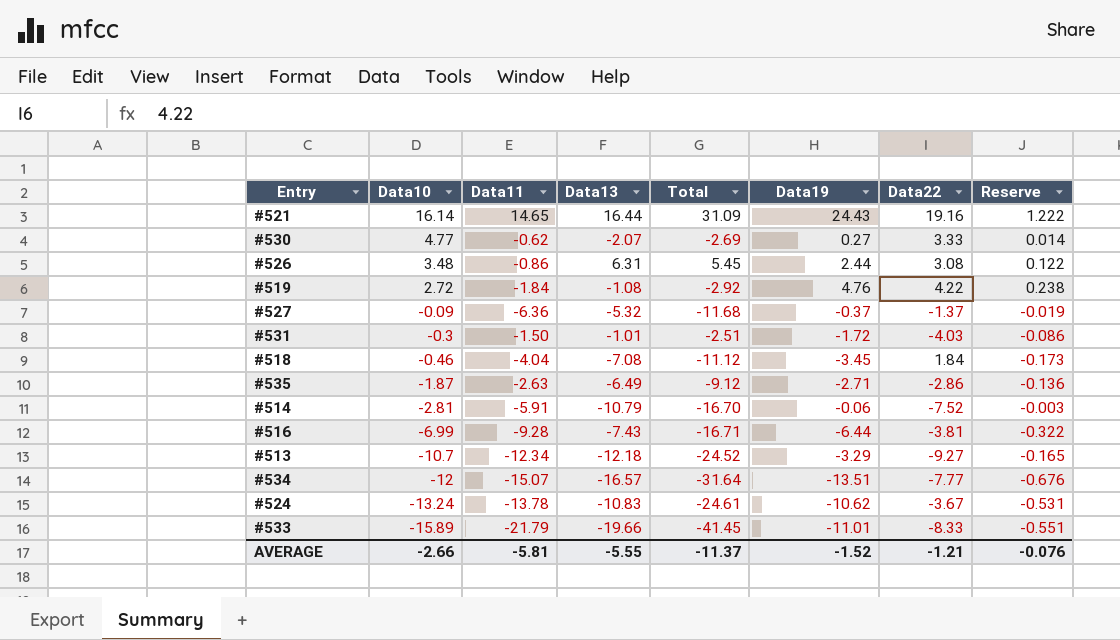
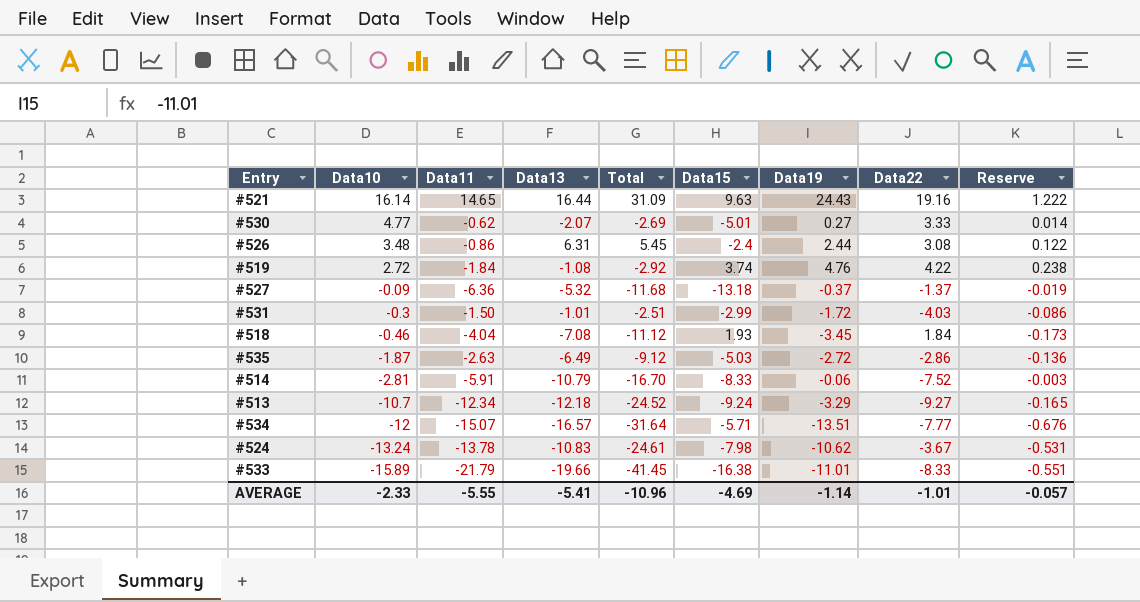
column Data15 | position: none -> 6
row #516: -6.99 | -9.28 | -7.43 | -16.71 | -6.44 | -3.81 | -0.322 -> none
#535 | Data19: -2.71 -> -2.72
AVERAGE | Data10: -2.66 -> -2.33
AVERAGE | Data11: -5.81 -> -5.55
AVERAGE | Data13: -5.55 -> -5.41
AVERAGE | Total: -11.37 -> -10.96
AVERAGE | Data19: -1.52 -> -1.14
AVERAGE | Data22: -1.21 -> -1.01
AVERAGE | Reserve: -0.076 -> -0.057

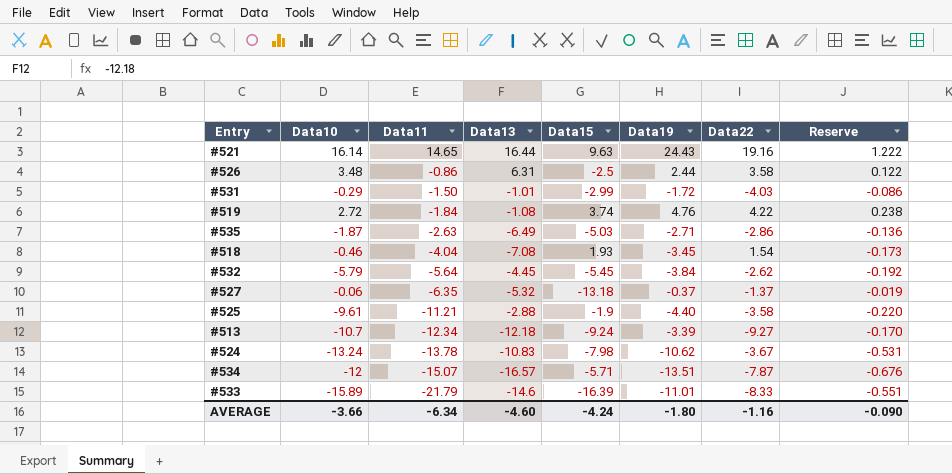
row order: Data10 descending -> Data11 descending
column Total | formula: [Data11] + [Data13] -> none
row #530: 4.77 | -0.62 | -2.07 | -2.69 | -5.01 | 0.27 | 3.33 | 0.014 -> none
row #514: -2.81 | -5.91 | -10.79 | -16.70 | -8.33 | -0.06 | -7.52 | -0.003 -> none
#526 | Data15: -2.4 -> -2.5
#526 | Data22: 3.08 -> 3.58
#531 | Data10: -0.3 -> -0.29
#535 | Data19: -2.72 -> -2.71
#518 | Data22: 1.84 -> 1.54
row #532: none -> -5.79 | -5.64 | -4.45 | -5.45 | -3.84 | -2.62 | -0.192
#527 | Data10: -0.09 -> -0.06
#527 | Data11: -6.36 -> -6.35
row #525: none -> -9.61 | -11.21 | -2.88 | -1.9 | -4.40 | -3.58 | -0.220
#513 | Data19: -3.29 -> -3.39
#513 | Reserve: -0.165 -> -0.170
#534 | Data22: -7.77 -> -7.87
#533 | Data13: -19.66 -> -14.6
#533 | Data15: -16.38 -> -16.39
AVERAGE | Data10: -2.33 -> -3.66
AVERAGE | Data11: -5.55 -> -6.34
AVERAGE | Data13: -5.41 -> -4.60
AVERAGE | Data15: -4.69 -> -4.24
AVERAGE | Data19: -1.14 -> -1.80
AVERAGE | Data22: -1.01 -> -1.16
AVERAGE | Reserve: -0.057 -> -0.090

